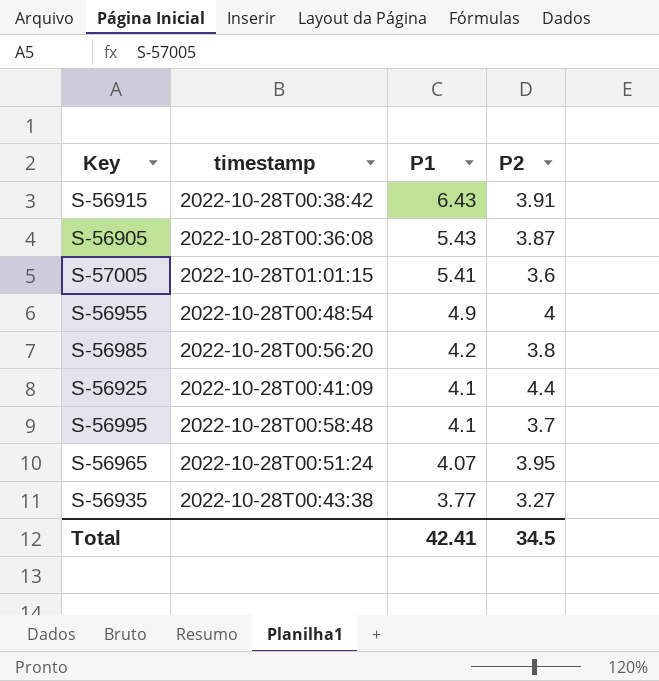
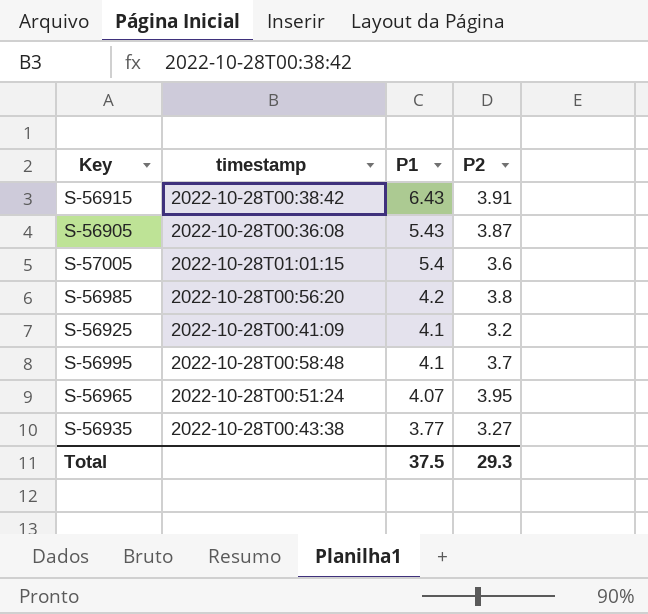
row S-56955: 2022-10-28T00:48:54 | 4.9 | 4 -> none
S-57005 | P1: 5.41 -> 5.4
S-56925 | P2: 4.4 -> 3.2
Total | P1: 42.41 -> 37.5
Total | P2: 34.5 -> 29.3

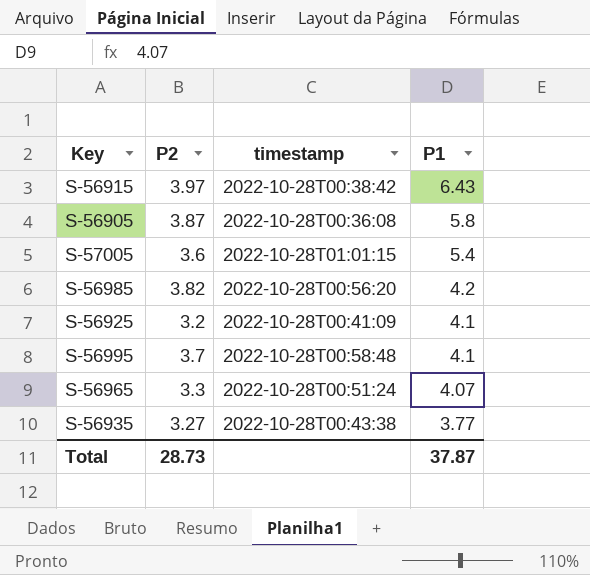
column P2 | position: 4 -> 2
S-56915 | P2: 3.91 -> 3.97
S-56905 | P1: 5.43 -> 5.8
S-56985 | P2: 3.8 -> 3.82
S-56965 | P2: 3.95 -> 3.3
Total | P2: 29.3 -> 28.73
Total | P1: 37.5 -> 37.87

